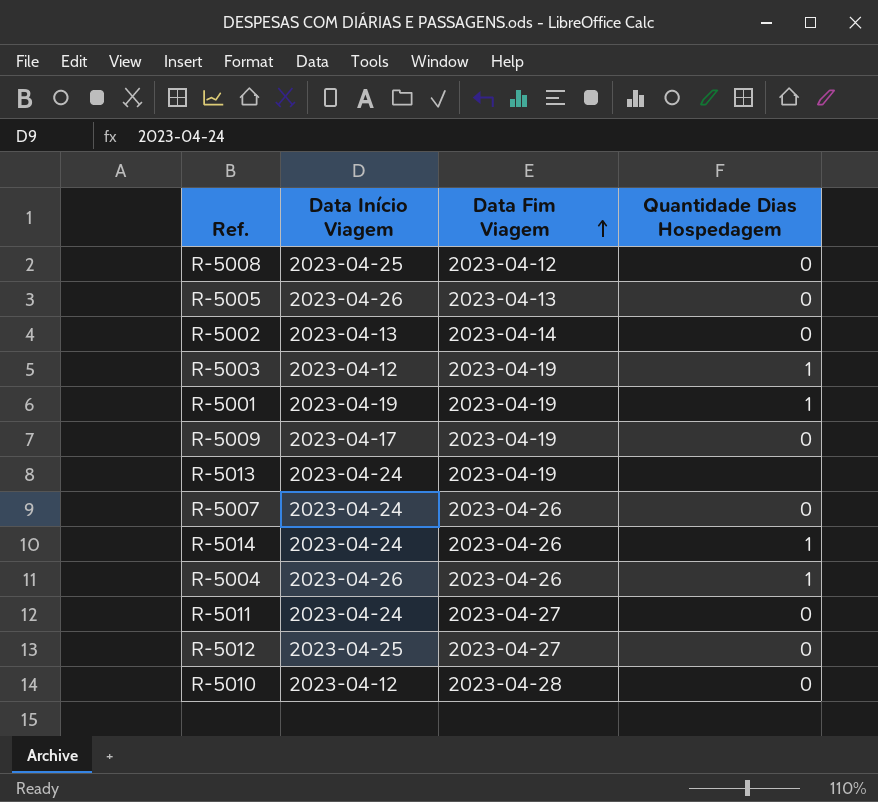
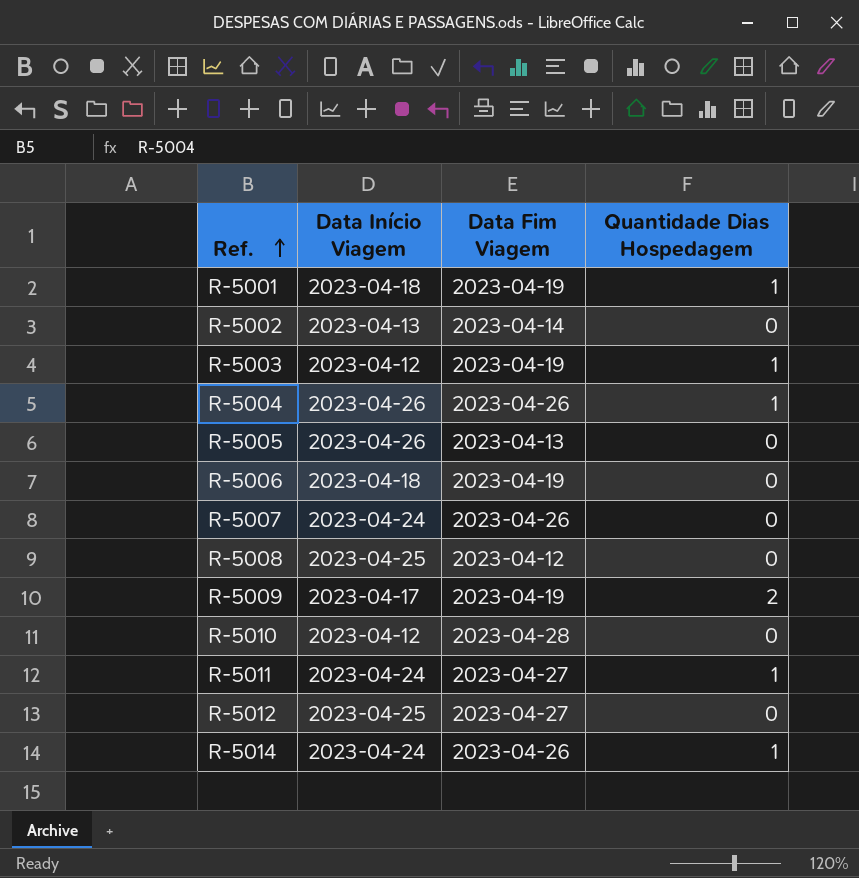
row order: Data Fim Viagem ascending -> Ref. ascending
row R-5013: 2023-04-24 | 2023-04-19 | none -> none
R-5001 | Data Início Viagem: 2023-04-19 -> 2023-04-18
row R-5006: none -> 2023-04-18 | 2023-04-19 | 0
R-5009 | Quantidade Dias Hospedagem: 0 -> 2
R-5011 | Quantidade Dias Hospedagem: 0 -> 1

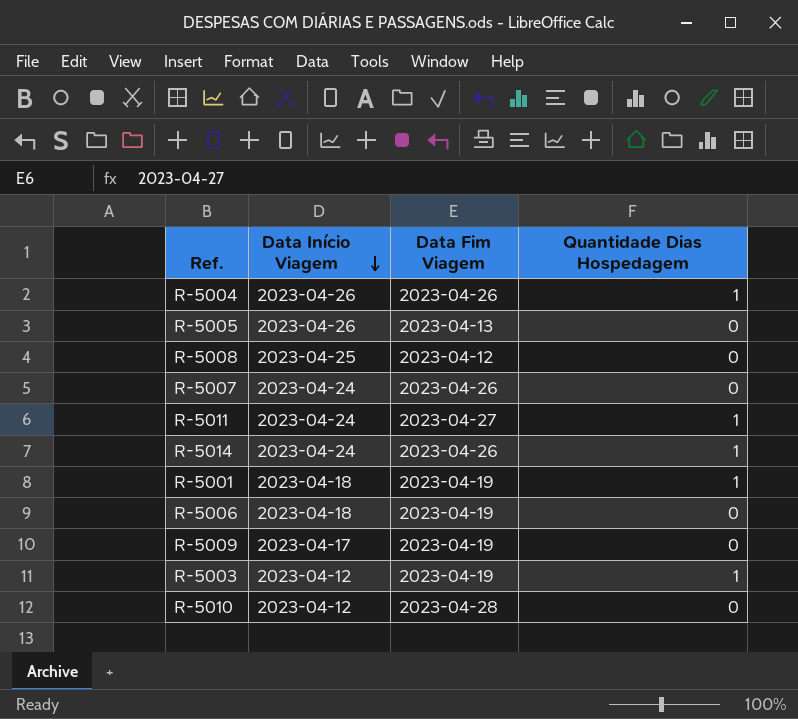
row order: Ref. ascending -> Data Início Viagem descending
row R-5002: 2023-04-13 | 2023-04-14 | 0 -> none
row R-5012: 2023-04-25 | 2023-04-27 | 0 -> none
R-5009 | Quantidade Dias Hospedagem: 2 -> 0

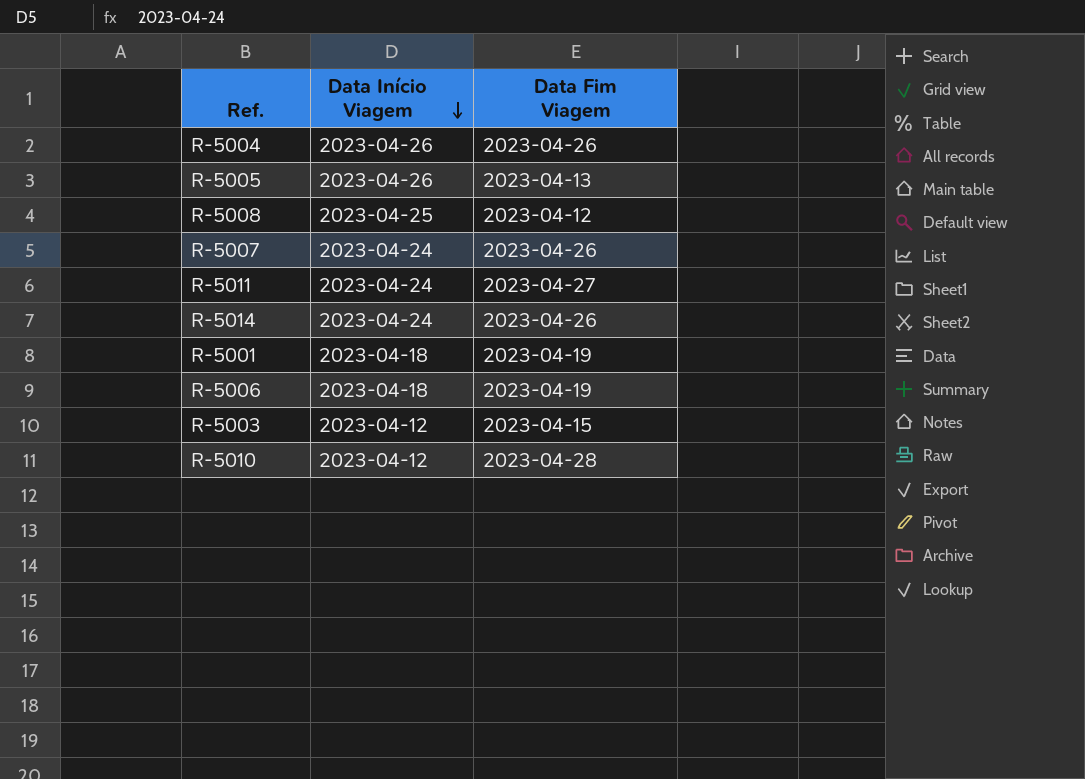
column Quantidade Dias Hospedagem | position: 4 -> none
row R-5009: 2023-04-17 | 2023-04-19 | 0 -> none
R-5003 | Data Fim Viagem: 2023-04-19 -> 2023-04-15

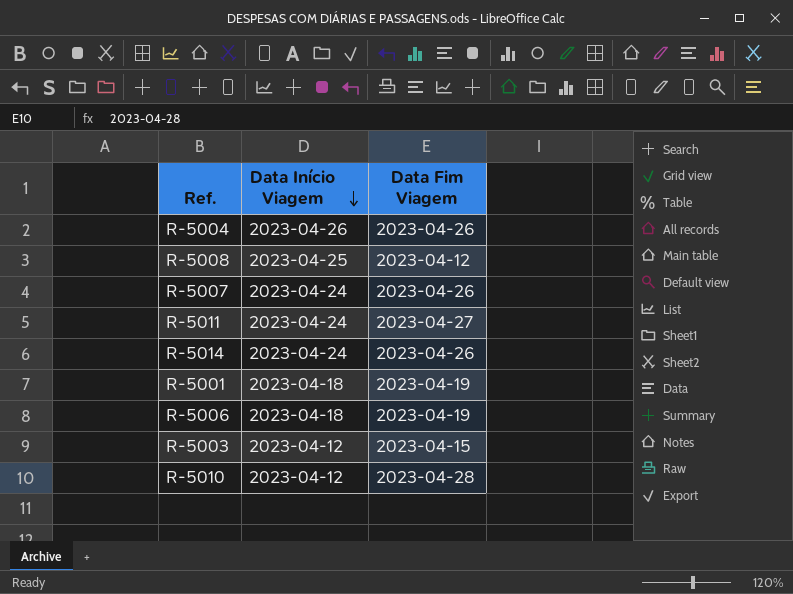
row R-5005: 2023-04-26 | 2023-04-13 -> none

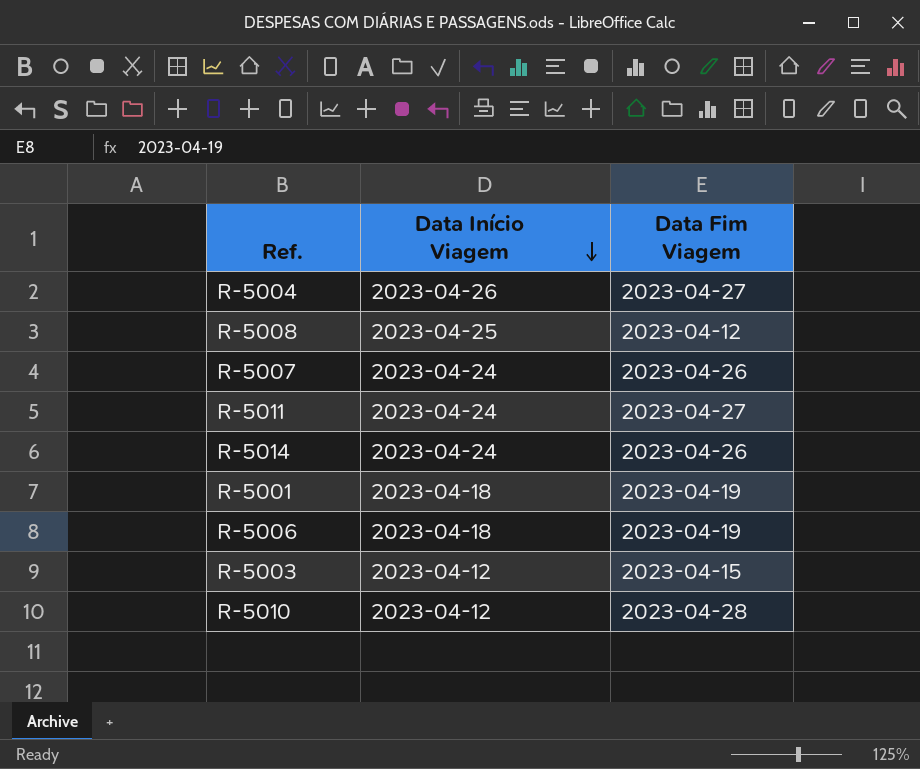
R-5004 | Data Fim Viagem: 2023-04-26 -> 2023-04-27

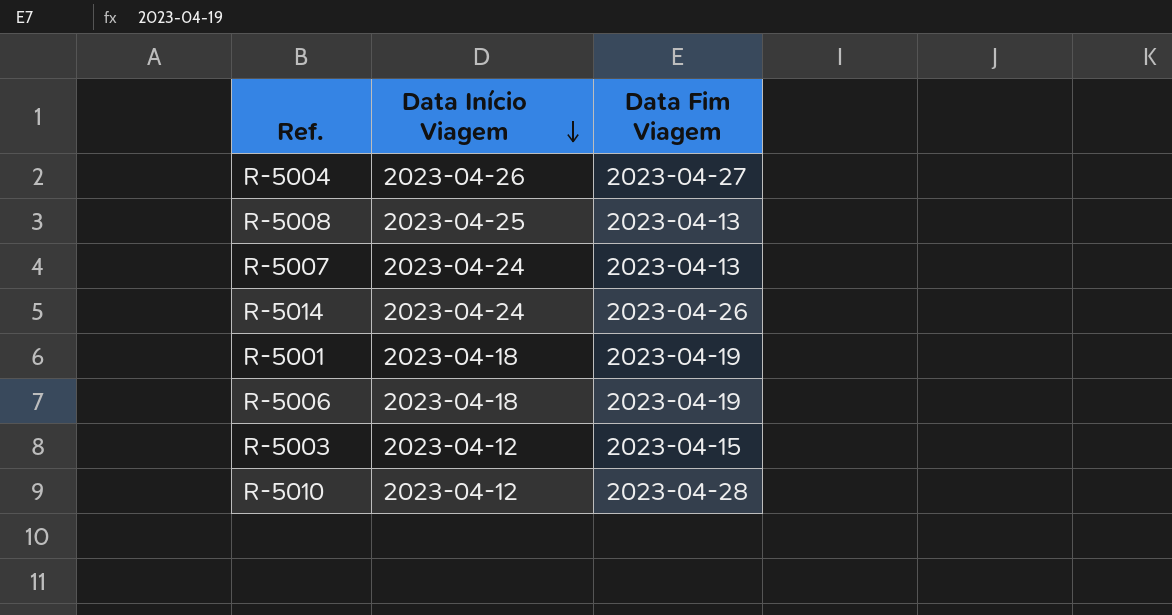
row R-5011: 2023-04-24 | 2023-04-27 -> none
R-5008 | Data Fim Viagem: 2023-04-12 -> 2023-04-13
R-5007 | Data Fim Viagem: 2023-04-26 -> 2023-04-13

